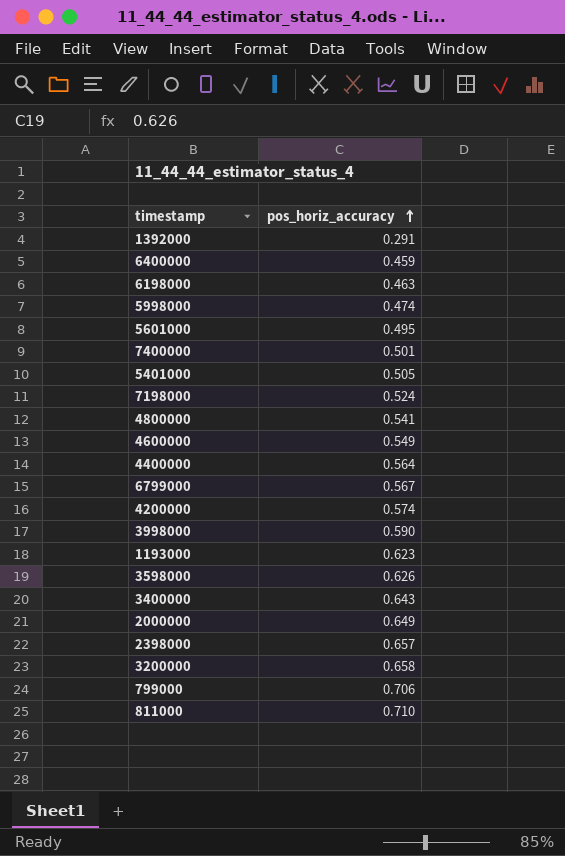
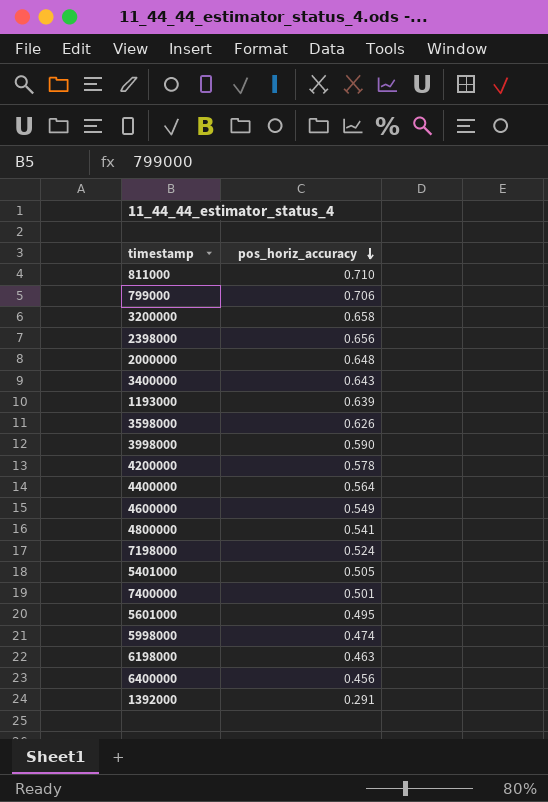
row order: pos_horiz_accuracy ascending -> pos_horiz_accuracy descending
row 6799000: 0.567 -> none
2398000 | pos_horiz_accuracy: 0.657 -> 0.656
2000000 | pos_horiz_accuracy: 0.649 -> 0.648
1193000 | pos_horiz_accuracy: 0.623 -> 0.639
4200000 | pos_horiz_accuracy: 0.574 -> 0.578
6400000 | pos_horiz_accuracy: 0.459 -> 0.456

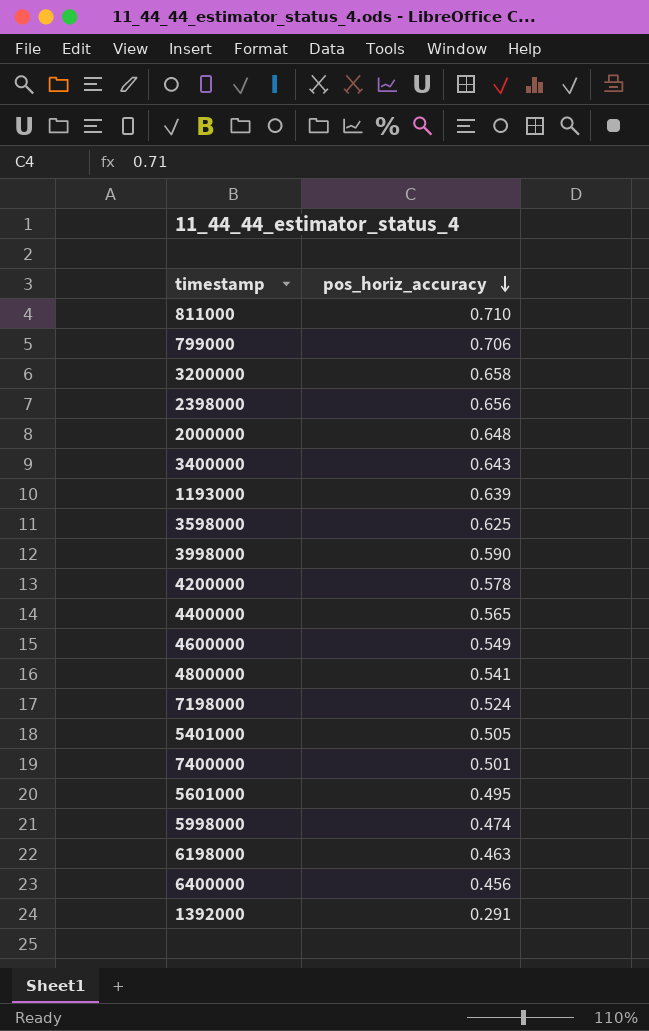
3598000 | pos_horiz_accuracy: 0.626 -> 0.625
4400000 | pos_horiz_accuracy: 0.564 -> 0.565

